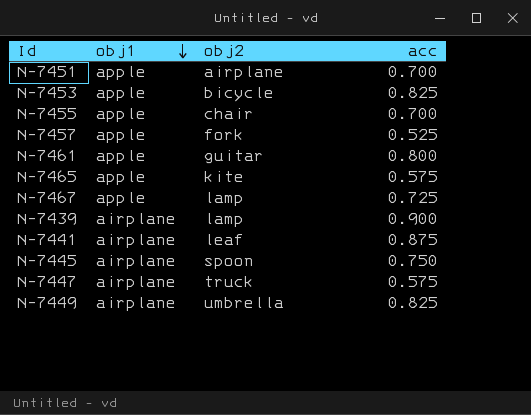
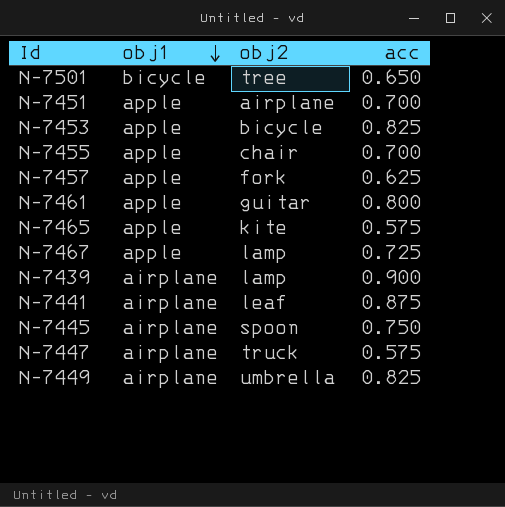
row N-7501: none -> bicycle | tree | 0.650
N-7457 | acc: 0.525 -> 0.625

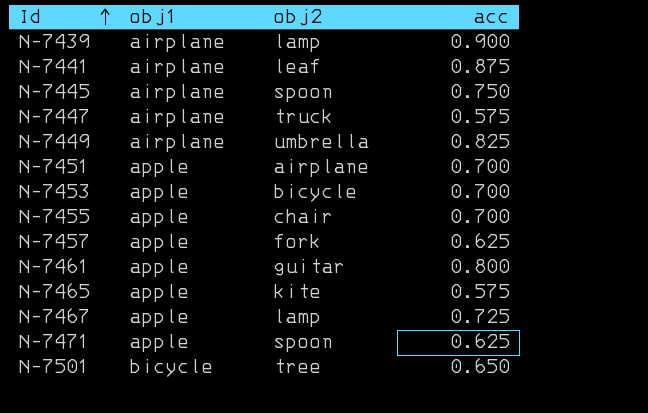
row order: obj1 descending -> Id ascending
N-7453 | acc: 0.825 -> 0.700
row N-7471: none -> apple | spoon | 0.625

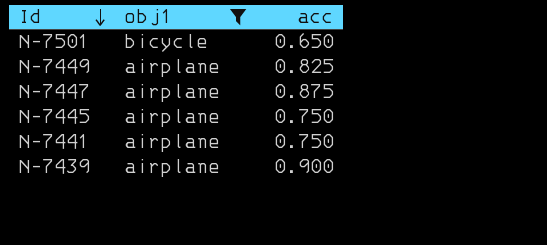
filter: none -> obj1 != apple
row order: Id ascending -> Id descending
column obj2 | position: 3 -> none
N-7447 | acc: 0.575 -> 0.875
N-7441 | acc: 0.875 -> 0.750

